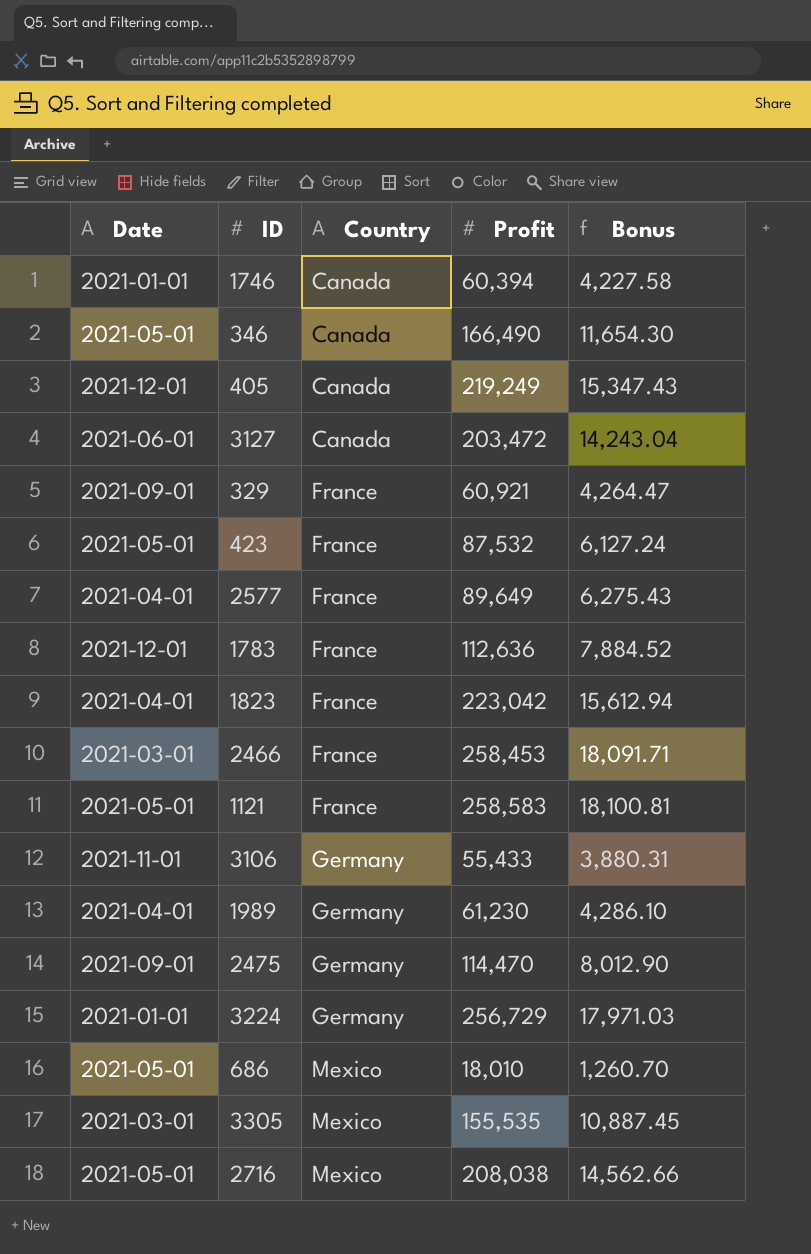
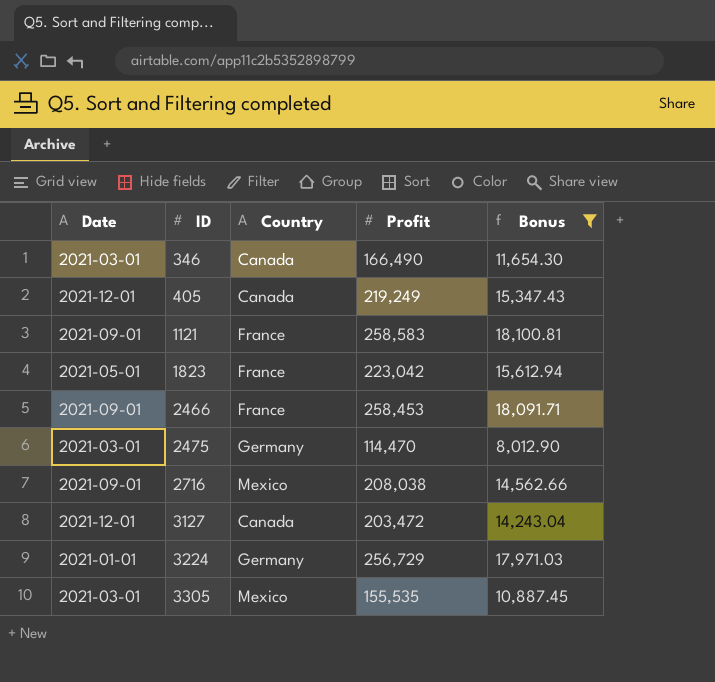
filter: none -> Bonus >= 8,012.90
row order: Country ascending -> ID ascending
346 | Date: 2021-05-01 -> 2021-03-01
1121 | Date: 2021-05-01 -> 2021-09-01
1823 | Date: 2021-04-01 -> 2021-05-01
2466 | Date: 2021-03-01 -> 2021-09-01
2475 | Date: 2021-09-01 -> 2021-03-01
2716 | Date: 2021-05-01 -> 2021-09-01
3127 | Date: 2021-06-01 -> 2021-12-01

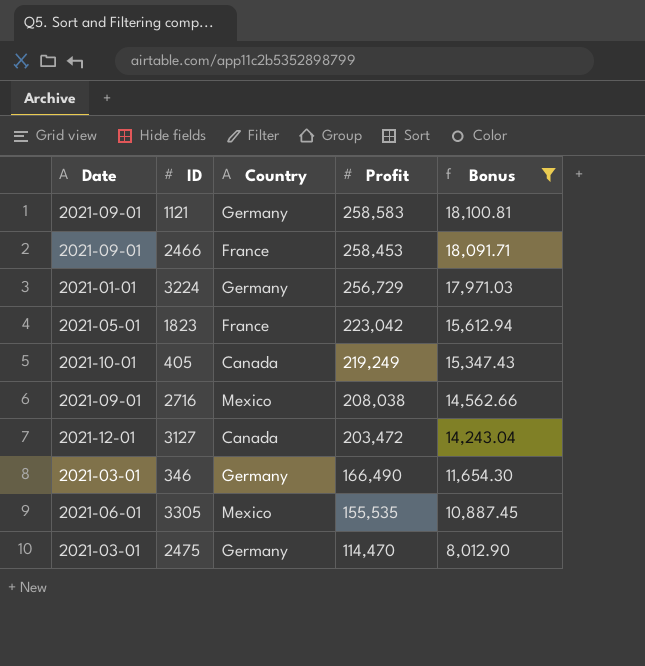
row order: ID ascending -> Profit descending
1121 | Country: France -> Germany
405 | Date: 2021-12-01 -> 2021-10-01
346 | Country: Canada -> Germany
3305 | Date: 2021-03-01 -> 2021-06-01

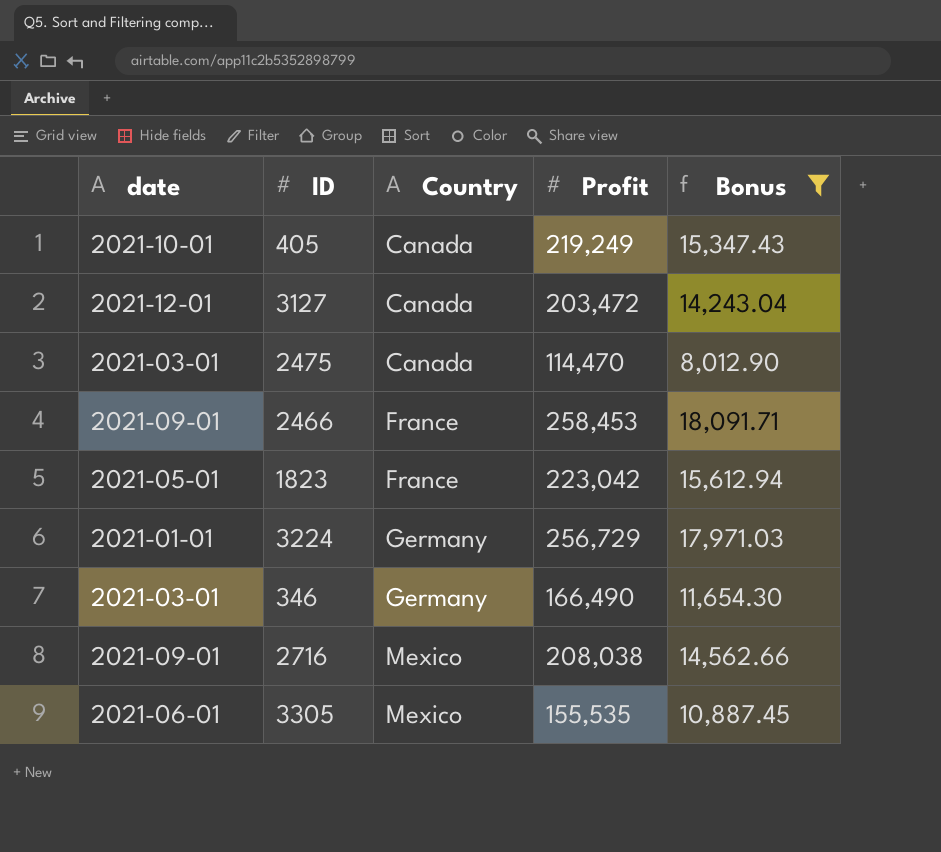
row order: Profit descending -> Country ascending
column name: Date -> date
row 1121: 2021-09-01 | Germany | 258,583 | 18,100.81 -> none
2475 | Country: Germany -> Canada

